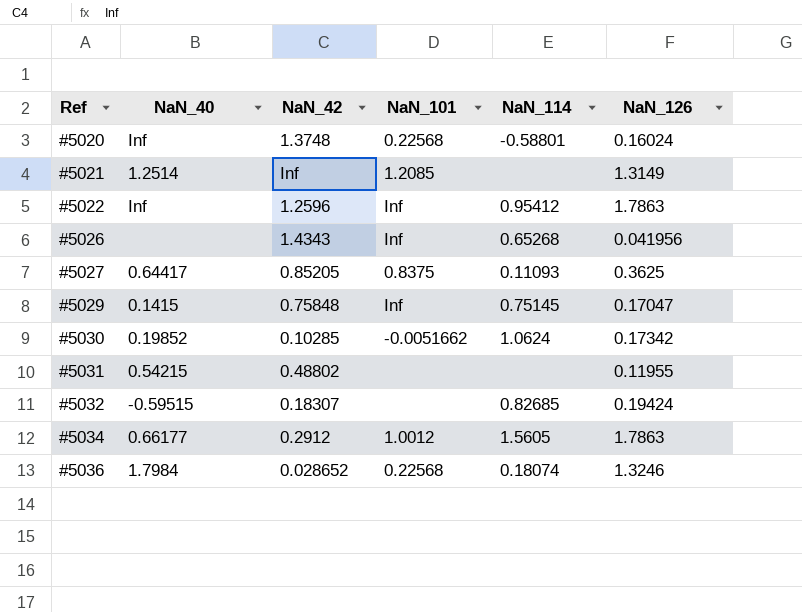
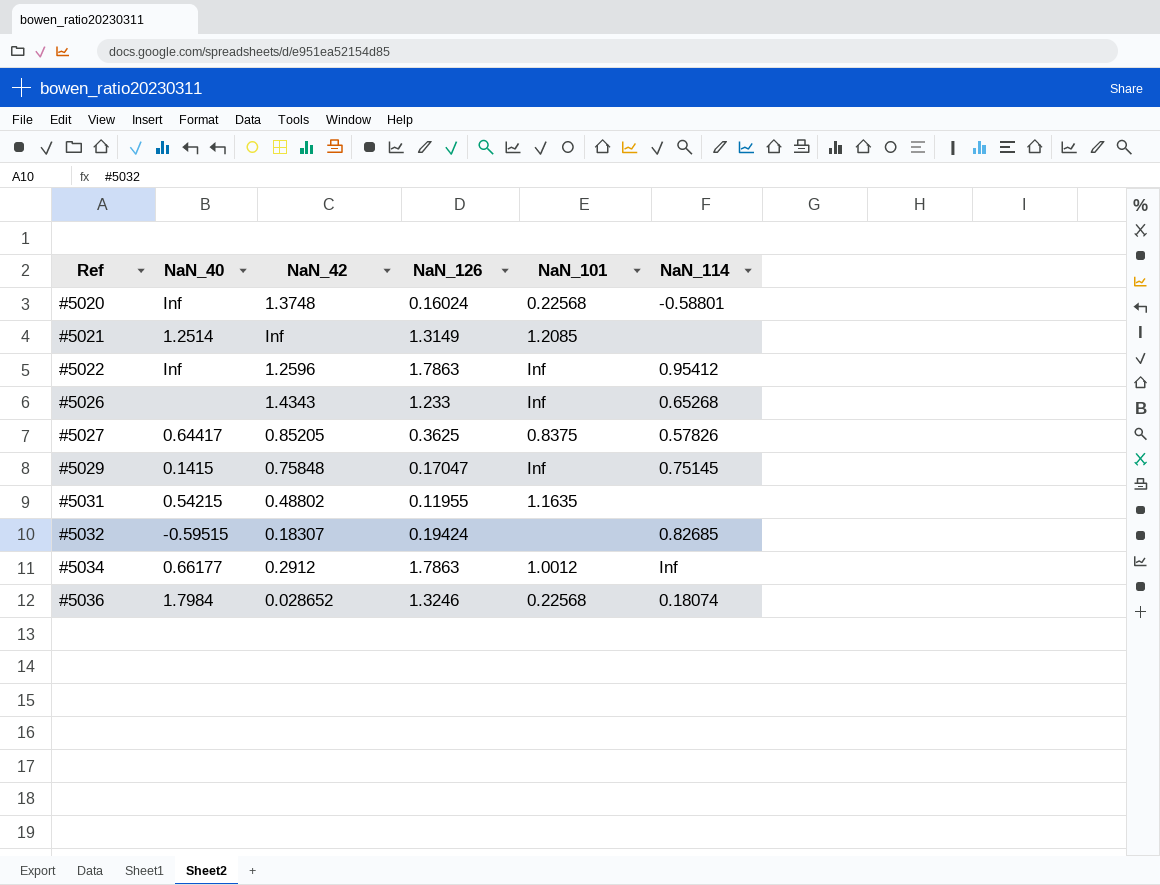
column NaN_126 | position: 6 -> 4
row #5030: 0.19852 | 0.10285 | -0.0051662 | 1.0624 | 0.17342 -> none
#5026 | NaN_126: 0.041956 -> 1.233
#5027 | NaN_114: 0.11093 -> 0.57826
#5031 | NaN_101: none -> 1.1635
#5034 | NaN_114: 1.5605 -> Inf

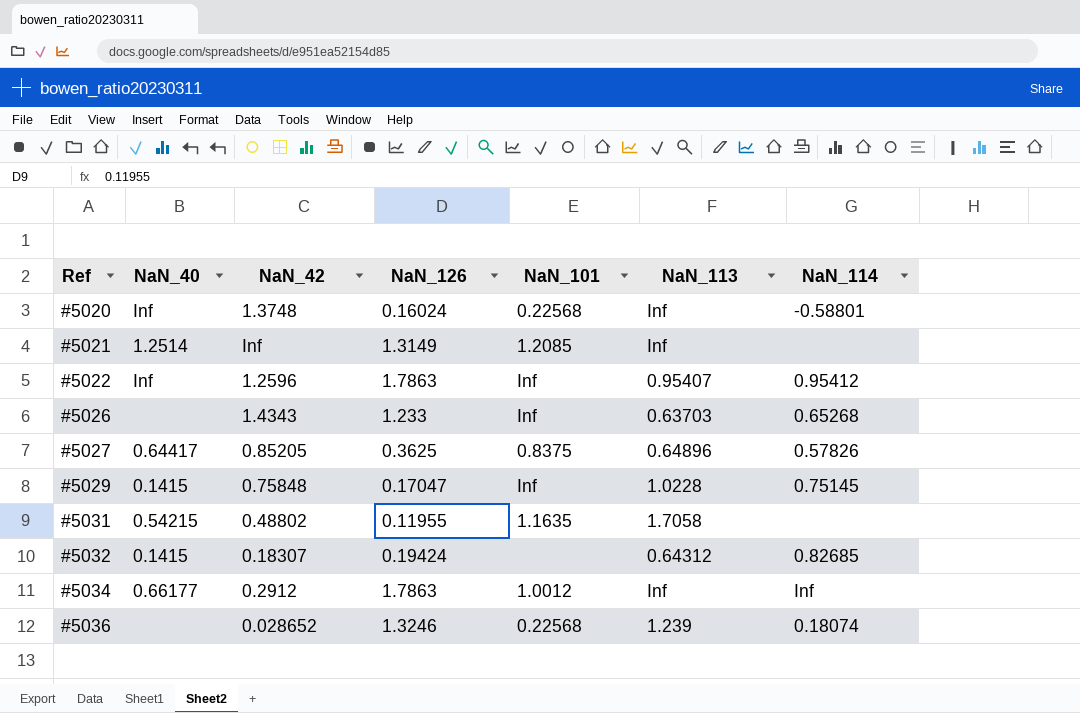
column NaN_113 | position: none -> 6
#5032 | NaN_40: -0.59515 -> 0.1415
#5036 | NaN_40: 1.7984 -> none

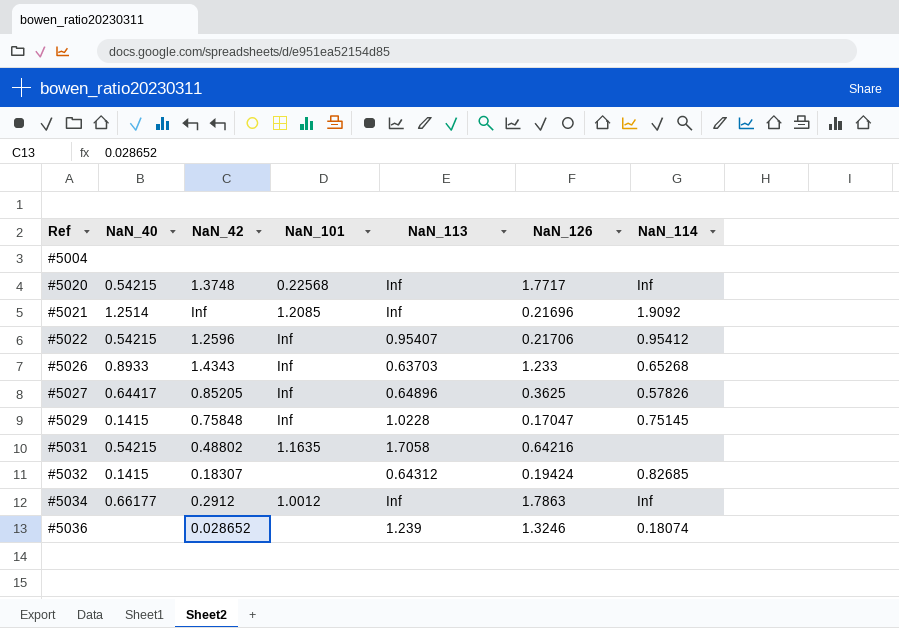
column NaN_126 | position: 4 -> 6
row #5004: none -> none | none | none | none | none | none
#5020 | NaN_40: Inf -> 0.54215
#5020 | NaN_126: 0.16024 -> 1.7717
#5020 | NaN_114: -0.58801 -> Inf
#5021 | NaN_126: 1.3149 -> 0.21696
#5021 | NaN_114: none -> 1.9092
#5022 | NaN_40: Inf -> 0.54215
#5022 | NaN_126: 1.7863 -> 0.21706
#5026 | NaN_40: none -> 0.8933
#5027 | NaN_101: 0.8375 -> Inf
#5031 | NaN_126: 0.11955 -> 0.64216
#5036 | NaN_101: 0.22568 -> none

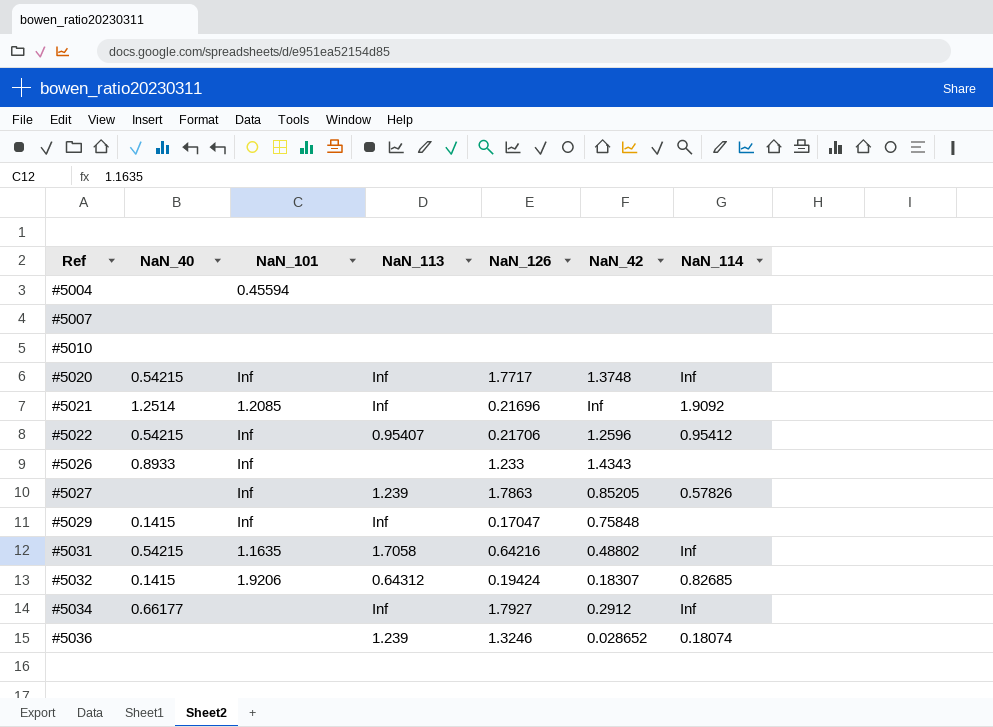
column NaN_42 | position: 3 -> 6
#5004 | NaN_101: none -> 0.45594
row #5007: none -> none | none | none | none | none | none
row #5010: none -> none | none | none | none | none | none
#5020 | NaN_101: 0.22568 -> Inf
#5026 | NaN_113: 0.63703 -> none
#5026 | NaN_114: 0.65268 -> none
#5027 | NaN_40: 0.64417 -> none
#5027 | NaN_113: 0.64896 -> 1.239
#5027 | NaN_126: 0.3625 -> 1.7863
#5029 | NaN_113: 1.0228 -> Inf
#5029 | NaN_114: 0.75145 -> none
#5031 | NaN_114: none -> Inf
#5032 | NaN_101: none -> 1.9206
#5034 | NaN_101: 1.0012 -> none
#5034 | NaN_126: 1.7863 -> 1.7927

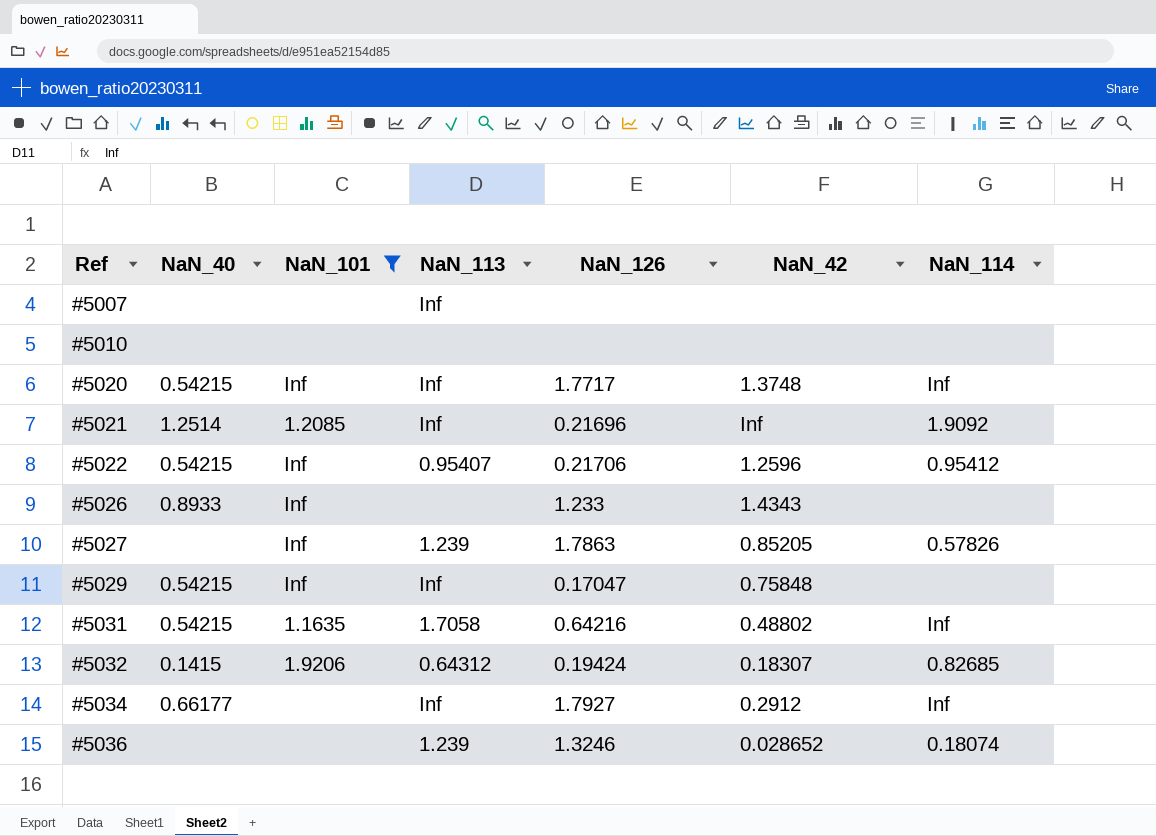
filter: none -> NaN_101 != 0.45594
#5007 | NaN_113: none -> Inf
#5029 | NaN_40: 0.1415 -> 0.54215

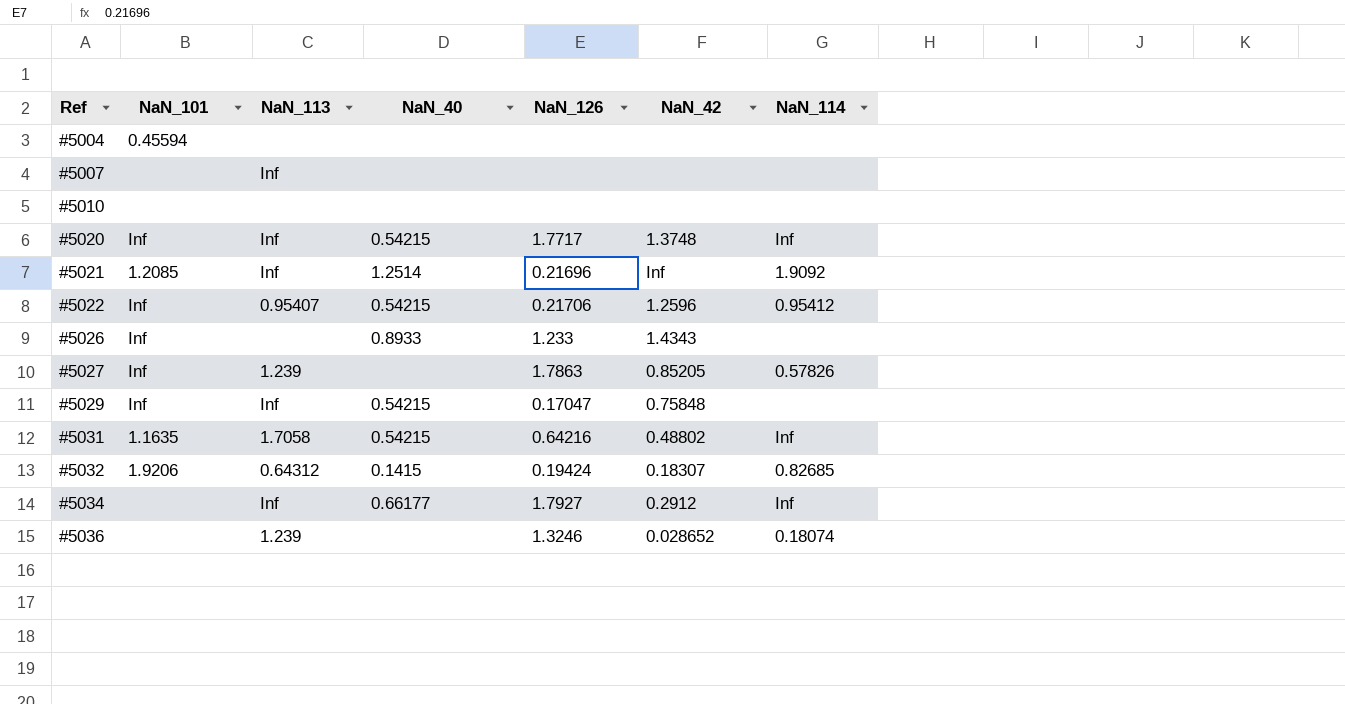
filter: NaN_101 != 0.45594 -> none
column NaN_40 | position: 2 -> 4

